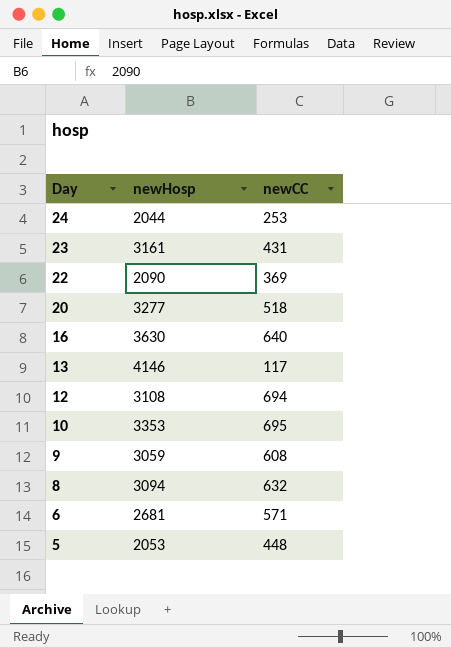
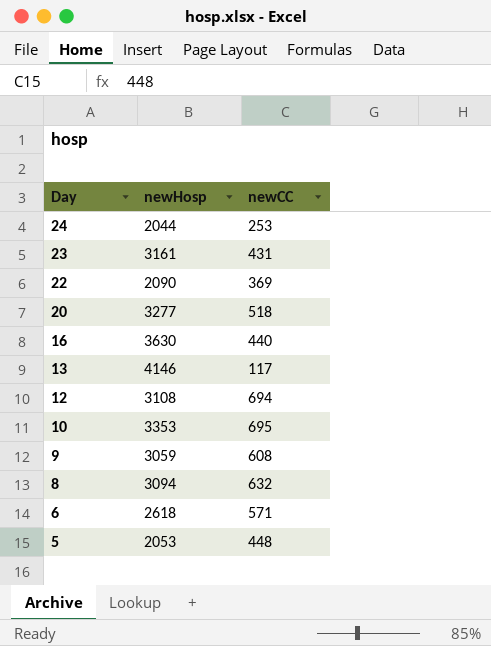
16 | newCC: 640 -> 440
6 | newHosp: 2681 -> 2618

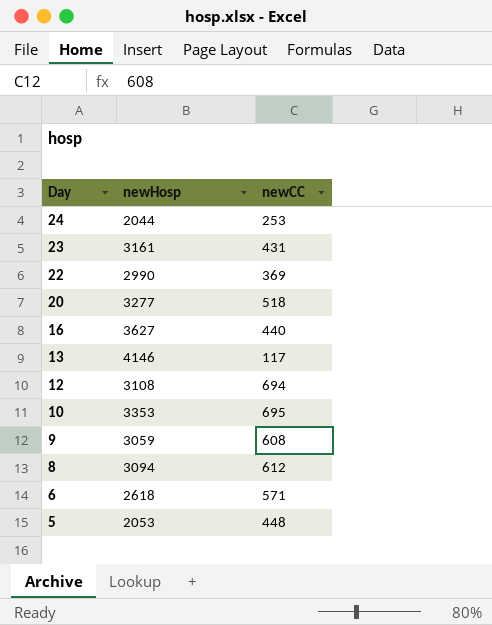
22 | newHosp: 2090 -> 2990
16 | newHosp: 3630 -> 3627
8 | newCC: 632 -> 612

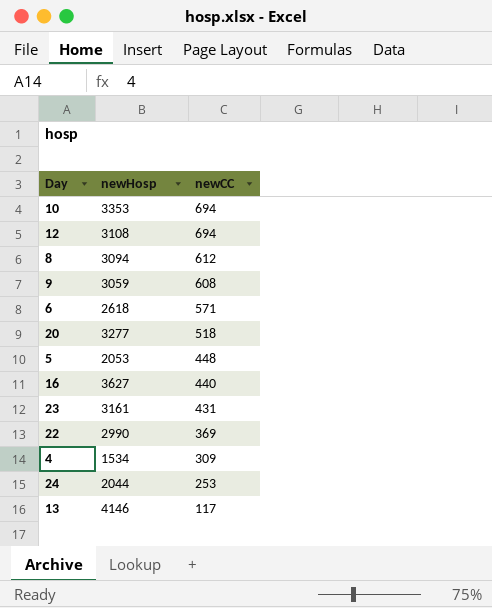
row order: Day descending -> newCC descending
10 | newCC: 695 -> 694
row 4: none -> 1534 | 309

